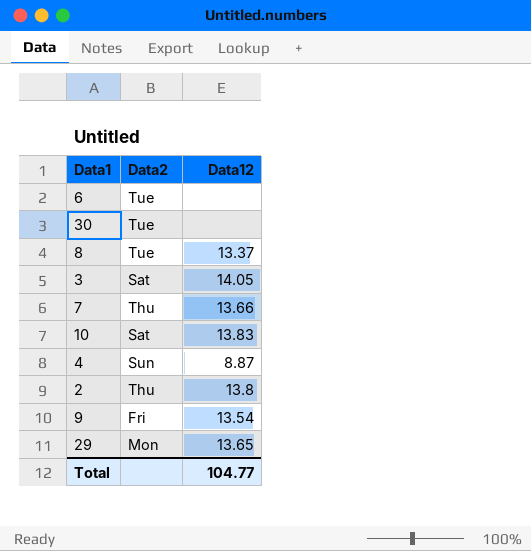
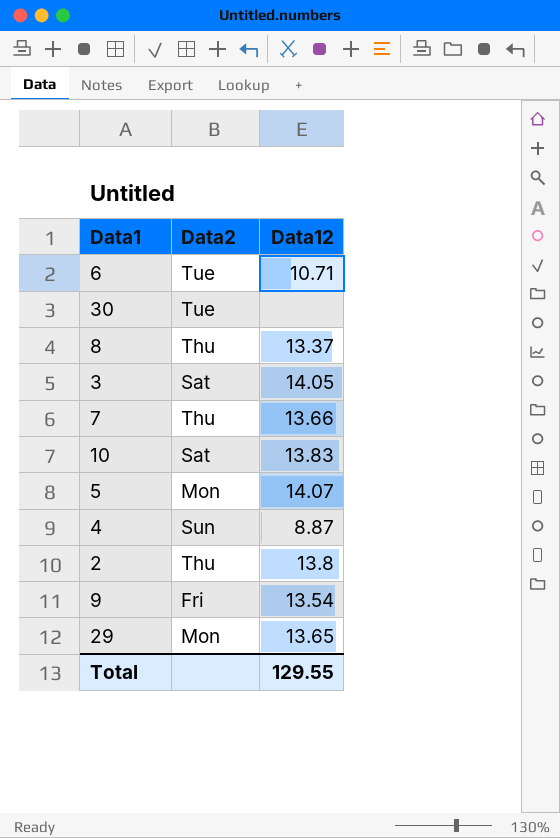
6 | Data12: none -> 10.71
8 | Data2: Tue -> Thu
row 5: none -> Mon | 14.07
Total | Data12: 104.77 -> 129.55

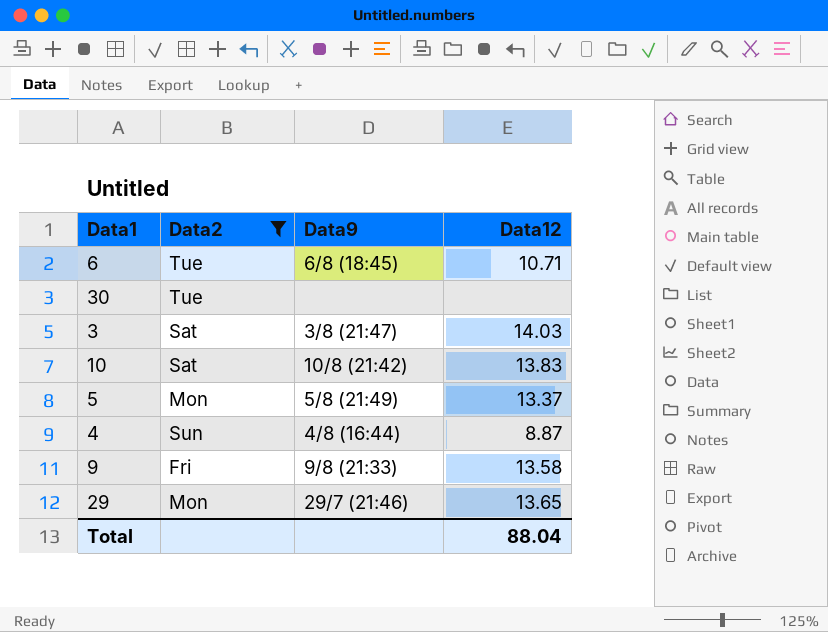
filter: none -> Data2 != Thu
column Data9 | position: none -> 3
3 | Data12: 14.05 -> 14.03
5 | Data12: 14.07 -> 13.37
9 | Data12: 13.54 -> 13.58
Total | Data12: 129.55 -> 88.04

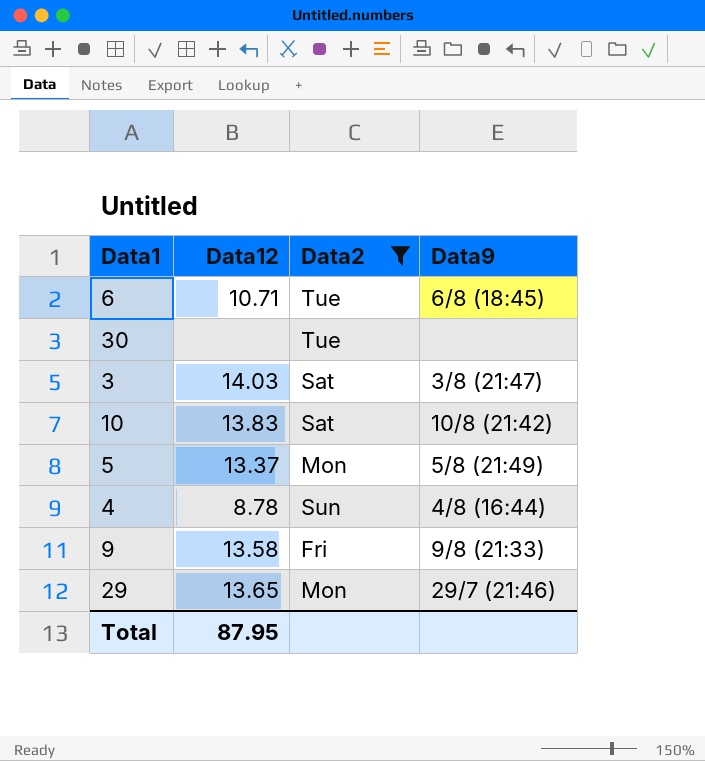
column Data12 | position: 4 -> 2
4 | Data12: 8.87 -> 8.78
Total | Data12: 88.04 -> 87.95

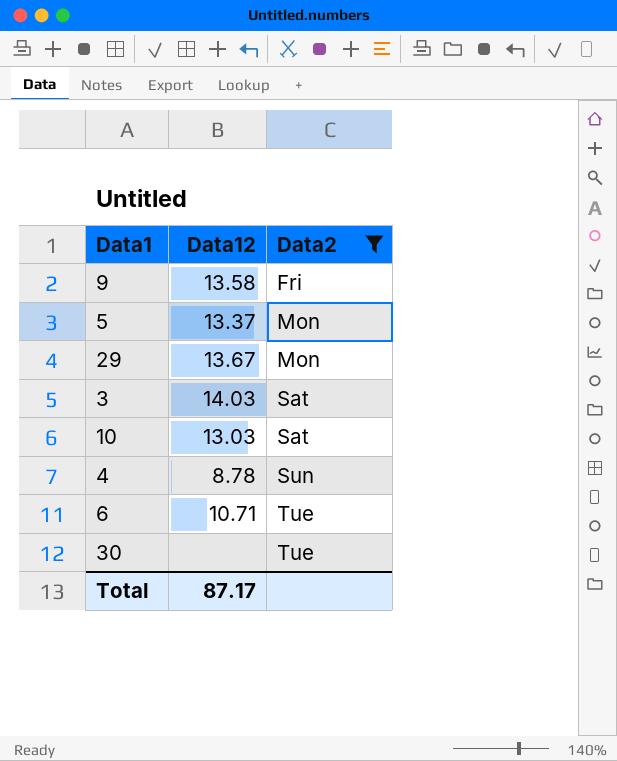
row order: none -> Data2 ascending
column Data9 | position: 4 -> none
29 | Data12: 13.65 -> 13.67
10 | Data12: 13.83 -> 13.03
Total | Data12: 87.95 -> 87.17

